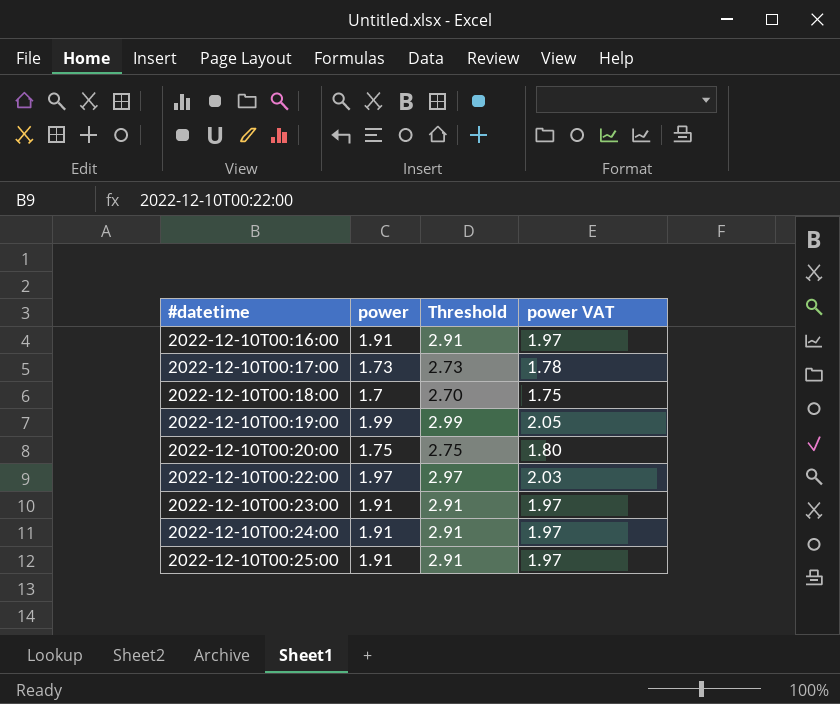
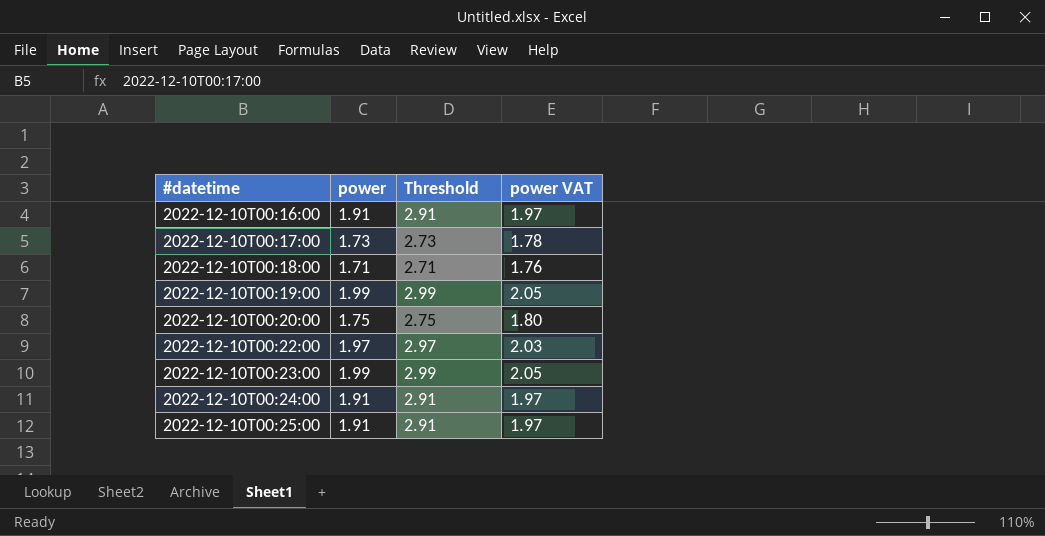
2022-12-10T00:18:00 | power: 1.7 -> 1.71
2022-12-10T00:18:00 | Threshold: 2.70 -> 2.71
2022-12-10T00:18:00 | power VAT: 1.75 -> 1.76
2022-12-10T00:23:00 | power: 1.91 -> 1.99
2022-12-10T00:23:00 | Threshold: 2.91 -> 2.99
2022-12-10T00:23:00 | power VAT: 1.97 -> 2.05

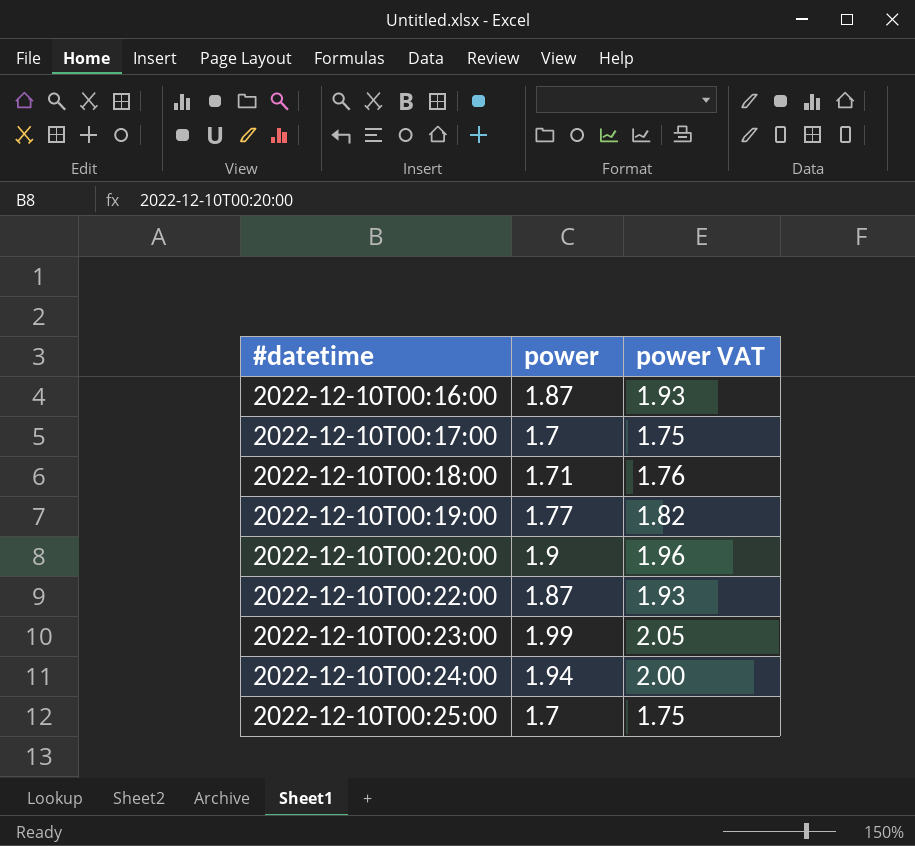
column Threshold | formula: [power] + 1 -> none
2022-12-10T00:16:00 | power: 1.91 -> 1.87
2022-12-10T00:16:00 | power VAT: 1.97 -> 1.93
2022-12-10T00:17:00 | power: 1.73 -> 1.7
2022-12-10T00:17:00 | power VAT: 1.78 -> 1.75
2022-12-10T00:19:00 | power: 1.99 -> 1.77
2022-12-10T00:19:00 | power VAT: 2.05 -> 1.82
2022-12-10T00:20:00 | power: 1.75 -> 1.9
2022-12-10T00:20:00 | power VAT: 1.80 -> 1.96
2022-12-10T00:22:00 | power: 1.97 -> 1.87
2022-12-10T00:22:00 | power VAT: 2.03 -> 1.93
2022-12-10T00:24:00 | power: 1.91 -> 1.94
2022-12-10T00:24:00 | power VAT: 1.97 -> 2.00
2022-12-10T00:25:00 | power: 1.91 -> 1.7
2022-12-10T00:25:00 | power VAT: 1.97 -> 1.75

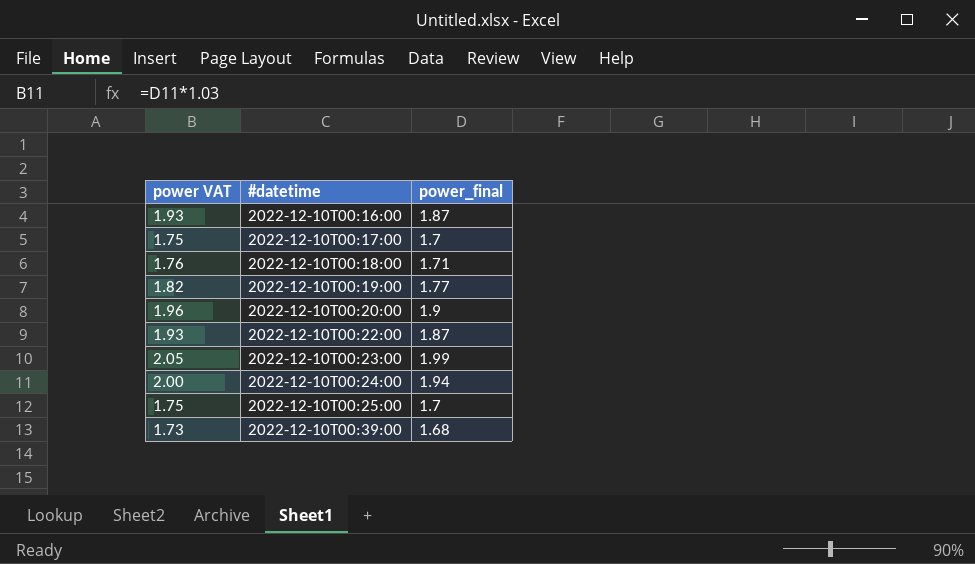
column power VAT | position: 3 -> 1
column name: power -> power_final
row 2022-12-10T00:39:00: none -> 1.73 | 1.68

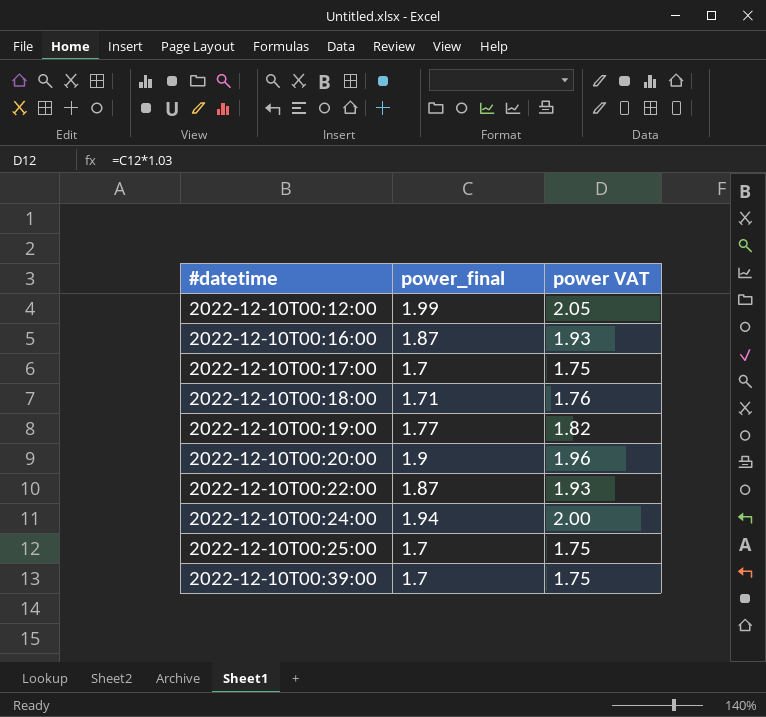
column power VAT | position: 1 -> 3
row 2022-12-10T00:23:00: 2.05 | 1.99 -> none
row 2022-12-10T00:12:00: none -> 1.99 | 2.05
2022-12-10T00:39:00 | power_final: 1.68 -> 1.7
2022-12-10T00:39:00 | power VAT: 1.73 -> 1.75

